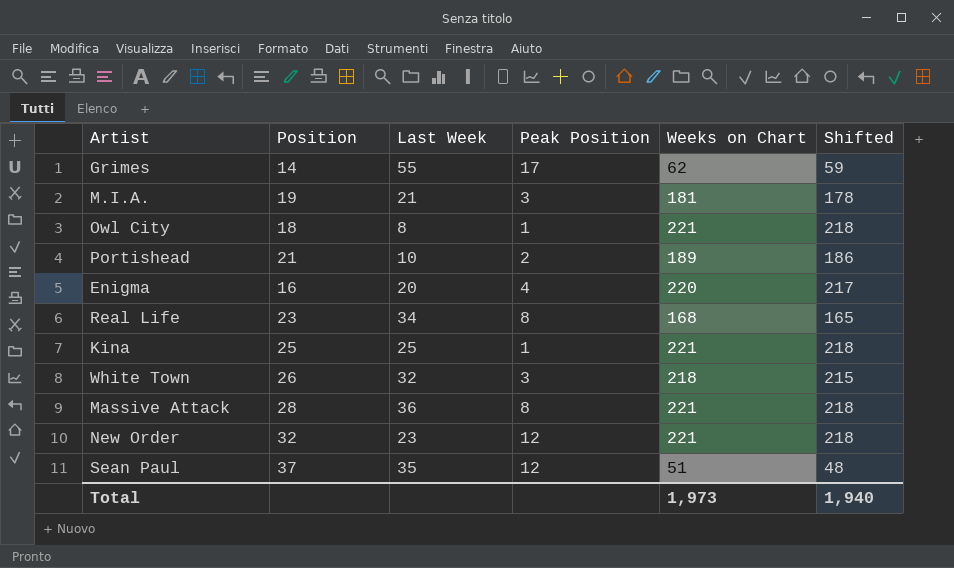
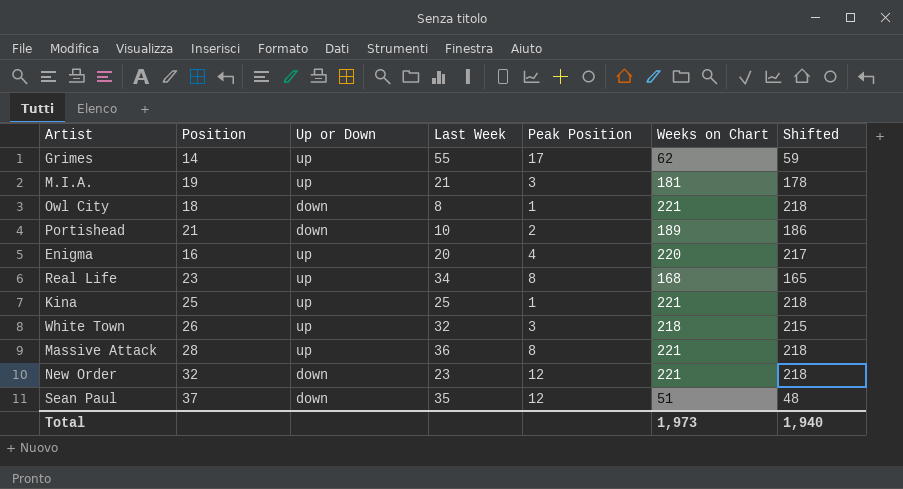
column Up or Down | position: none -> 3

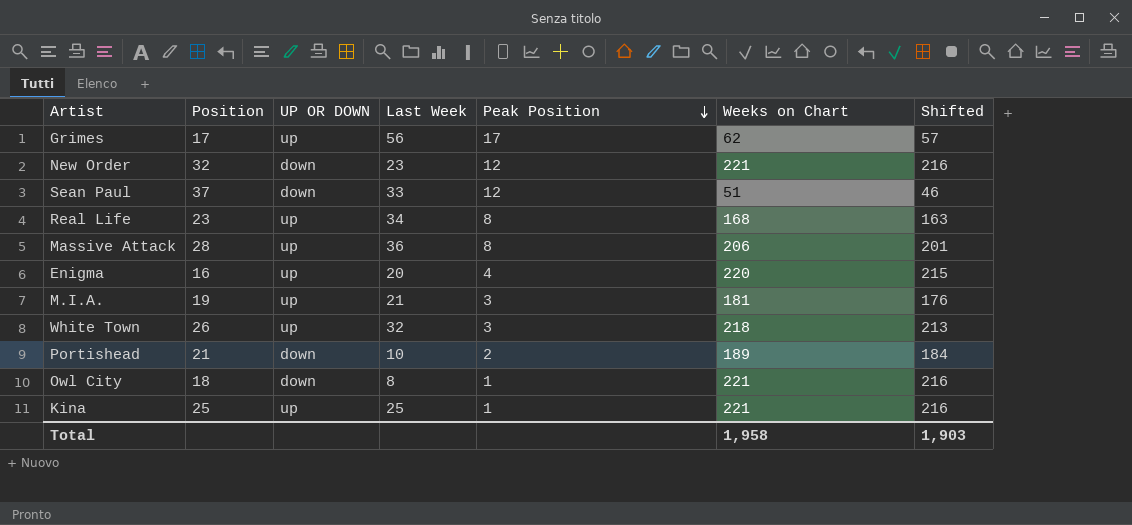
row order: none -> Peak Position descending
column name: Up or Down -> UP OR DOWN
column Shifted | formula: [Weeks on Chart] - 3 -> [Weeks on Chart] - 5
Grimes | Position: 14 -> 17
Grimes | Last Week: 55 -> 56
Sean Paul | Last Week: 35 -> 33
Massive Attack | Weeks on Chart: 221 -> 206
Total | Weeks on Chart: 1,973 -> 1,958
Total | Shifted: 1,940 -> 1,903

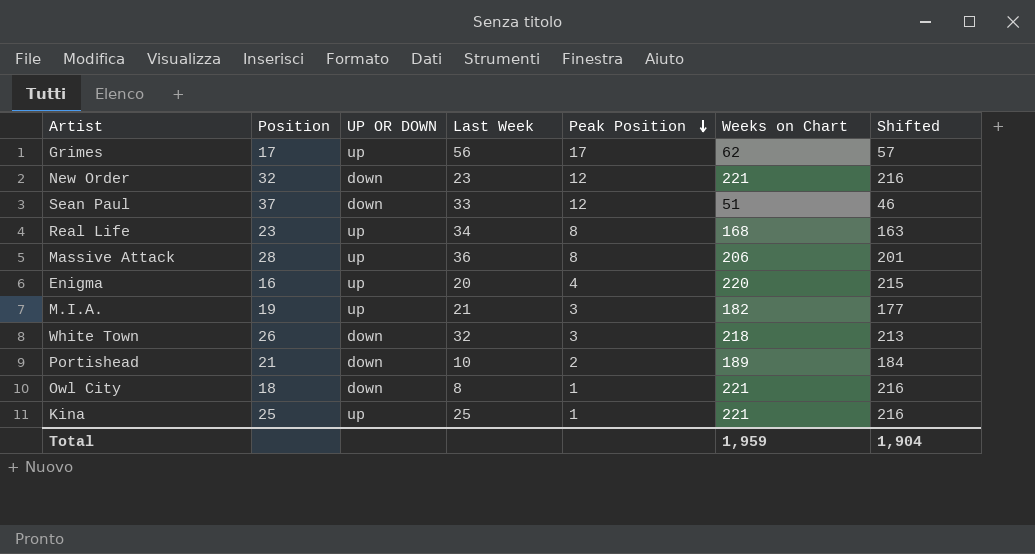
M.I.A. | Weeks on Chart: 181 -> 182
M.I.A. | Shifted: 176 -> 177
White Town | UP OR DOWN: up -> down
Total | Weeks on Chart: 1,958 -> 1,959
Total | Shifted: 1,903 -> 1,904

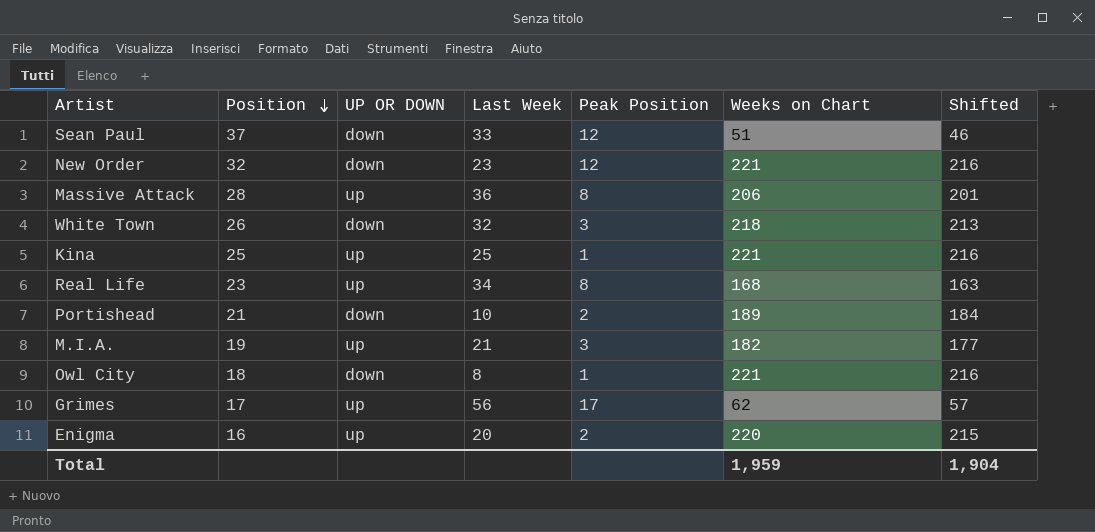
row order: Peak Position descending -> Position descending
Enigma | Peak Position: 4 -> 2

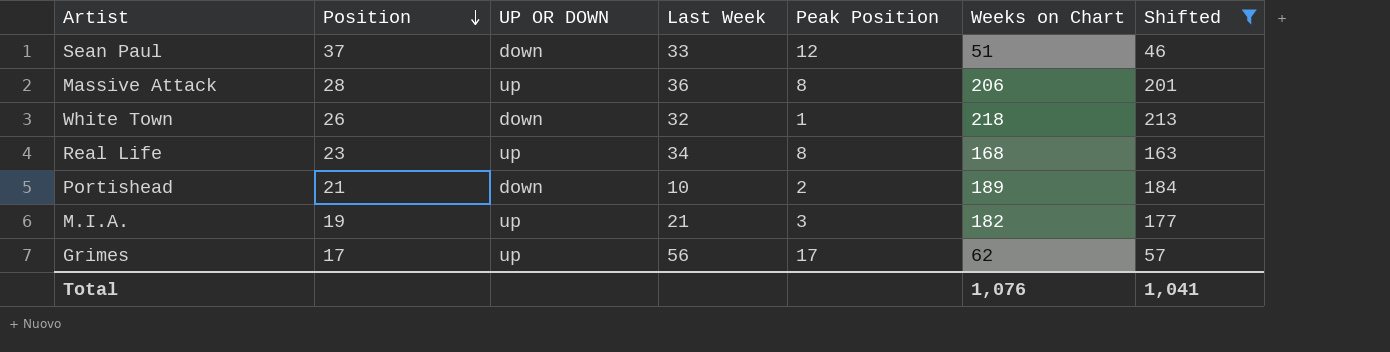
filter: none -> Shifted <= 213
White Town | Peak Position: 3 -> 1
Total | Weeks on Chart: 1,959 -> 1,076
Total | Shifted: 1,904 -> 1,041

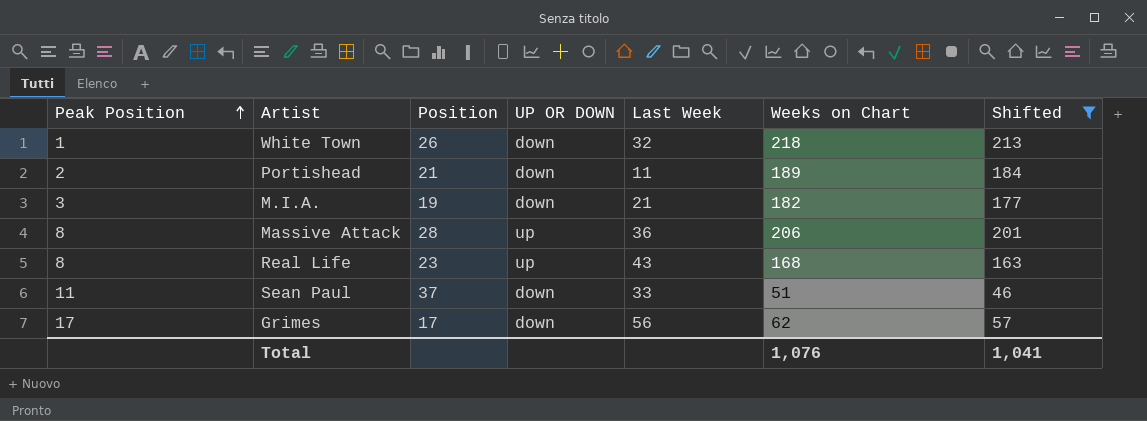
row order: Position descending -> Peak Position ascending
column Peak Position | position: 5 -> 1
Portishead | Last Week: 10 -> 11
M.I.A. | UP OR DOWN: up -> down
Real Life | Last Week: 34 -> 43
Sean Paul | Peak Position: 12 -> 11
Grimes | UP OR DOWN: up -> down

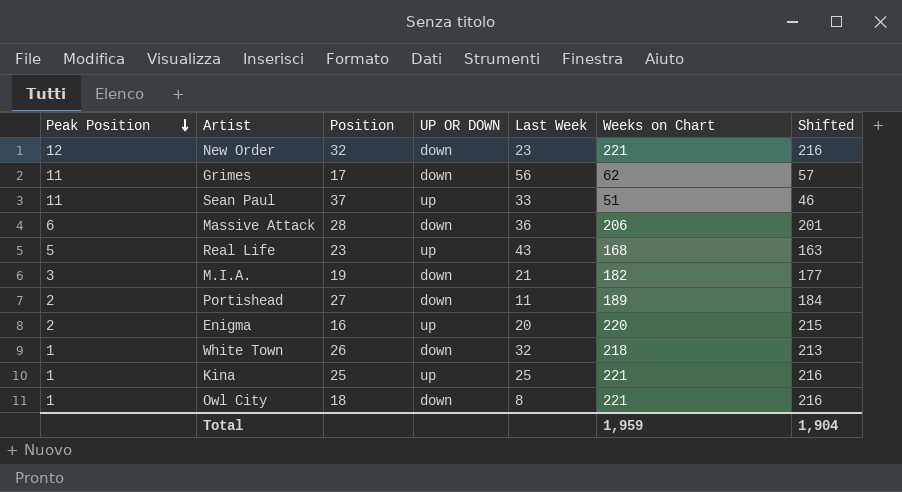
filter: Shifted <= 213 -> none
row order: Peak Position ascending -> Peak Position descending
Grimes | Peak Position: 17 -> 11
Sean Paul | UP OR DOWN: down -> up
Massive Attack | Peak Position: 8 -> 6
Massive Attack | UP OR DOWN: up -> down
Real Life | Peak Position: 8 -> 5
Portishead | Position: 21 -> 27
Total | Weeks on Chart: 1,076 -> 1,959
Total | Shifted: 1,041 -> 1,904

